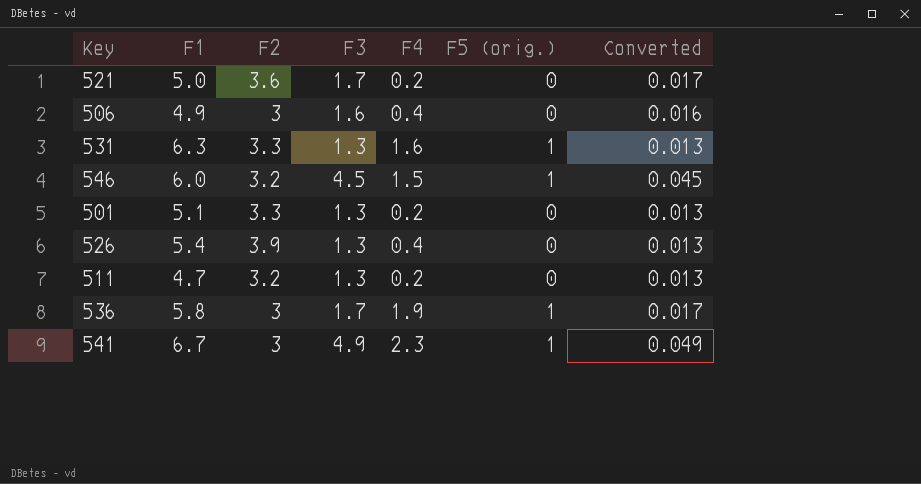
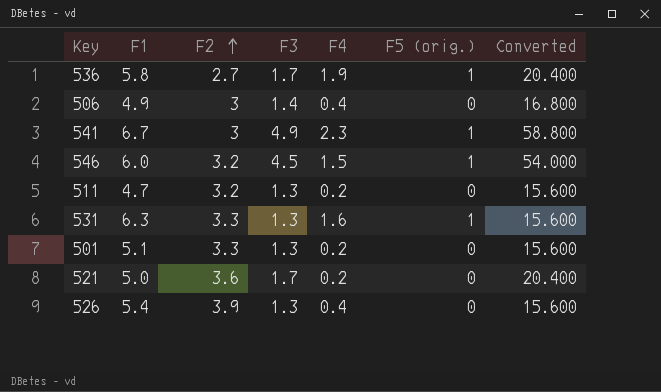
row order: none -> F2 ascending
column Converted | formula: [F3] * 0.01 -> [F3] * 12
536 | F2: 3 -> 2.7
506 | F3: 1.6 -> 1.4

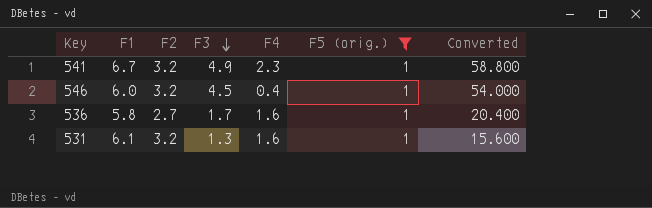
filter: none -> F5 (orig.) = 1
row order: F2 ascending -> F3 descending
541 | F2: 3 -> 3.2
546 | F4: 1.5 -> 0.4
536 | F4: 1.9 -> 1.6
531 | F1: 6.3 -> 6.1
531 | F2: 3.3 -> 3.2

